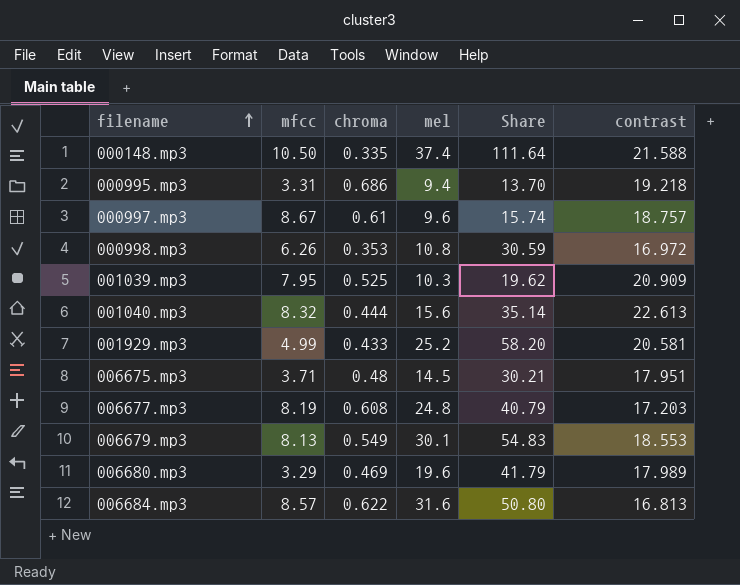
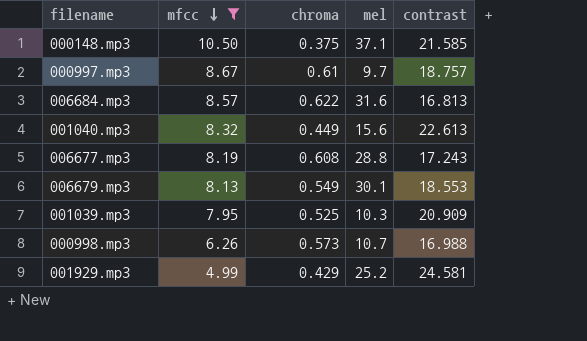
filter: none -> mfcc >= 4.99
row order: filename ascending -> mfcc descending
column Share | formula: [mel] / [chroma] -> none
000148.mp3 | chroma: 0.335 -> 0.375
000148.mp3 | mel: 37.4 -> 37.1
000148.mp3 | contrast: 21.588 -> 21.585
000997.mp3 | mel: 9.6 -> 9.7
001040.mp3 | chroma: 0.444 -> 0.449
006677.mp3 | mel: 24.8 -> 28.8
006677.mp3 | contrast: 17.203 -> 17.243
000998.mp3 | chroma: 0.353 -> 0.573
000998.mp3 | mel: 10.8 -> 10.7
000998.mp3 | contrast: 16.972 -> 16.988
001929.mp3 | chroma: 0.433 -> 0.429
001929.mp3 | contrast: 20.581 -> 24.581

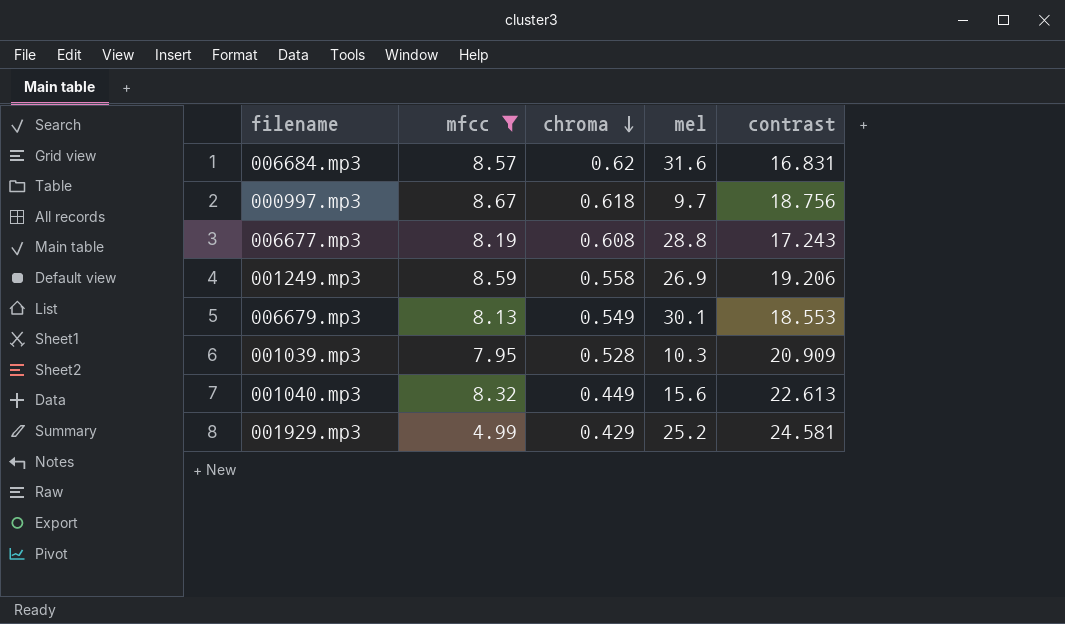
row order: mfcc descending -> chroma descending
row 000148.mp3: 10.50 | 0.375 | 37.1 | 21.585 -> none
row 000998.mp3: 6.26 | 0.573 | 10.7 | 16.988 -> none
006684.mp3 | chroma: 0.622 -> 0.62
006684.mp3 | contrast: 16.813 -> 16.831
000997.mp3 | chroma: 0.61 -> 0.618
000997.mp3 | contrast: 18.757 -> 18.756
row 001249.mp3: none -> 8.59 | 0.558 | 26.9 | 19.206
001039.mp3 | chroma: 0.525 -> 0.528

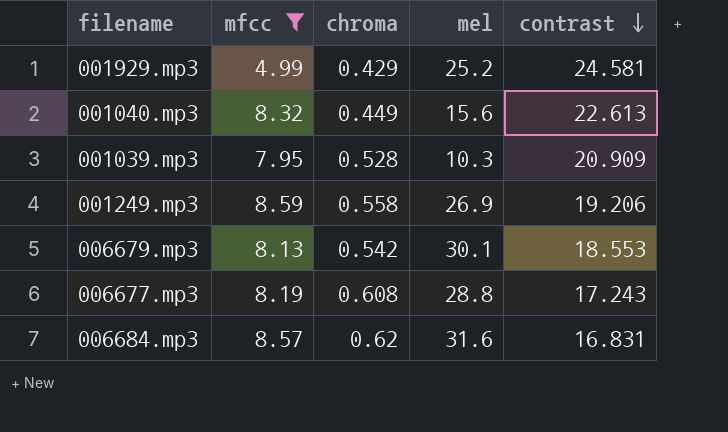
row order: chroma descending -> contrast descending
row 000997.mp3: 8.67 | 0.618 | 9.7 | 18.756 -> none
006679.mp3 | chroma: 0.549 -> 0.542

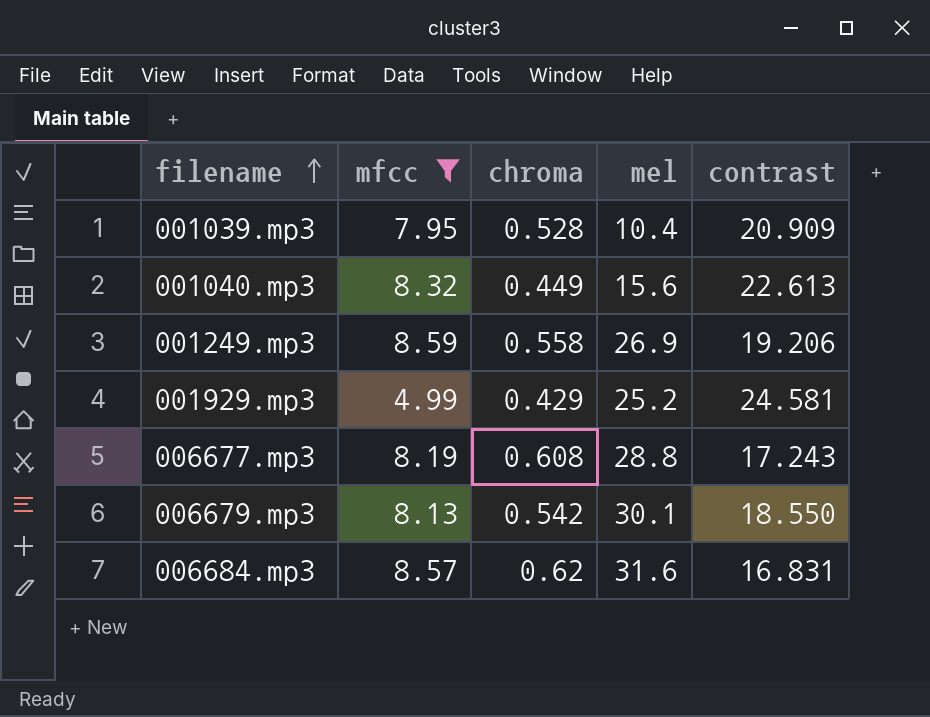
row order: contrast descending -> filename ascending
001039.mp3 | mel: 10.3 -> 10.4
006679.mp3 | contrast: 18.553 -> 18.550

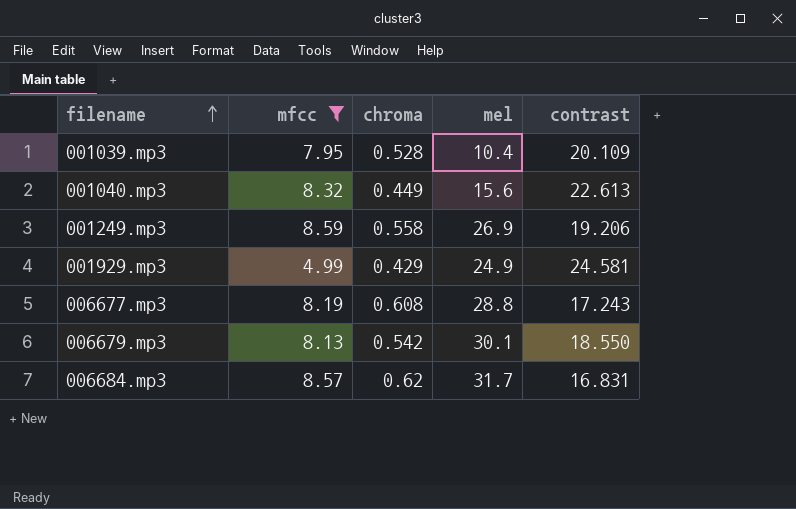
001039.mp3 | contrast: 20.909 -> 20.109
001929.mp3 | mel: 25.2 -> 24.9
006684.mp3 | mel: 31.6 -> 31.7

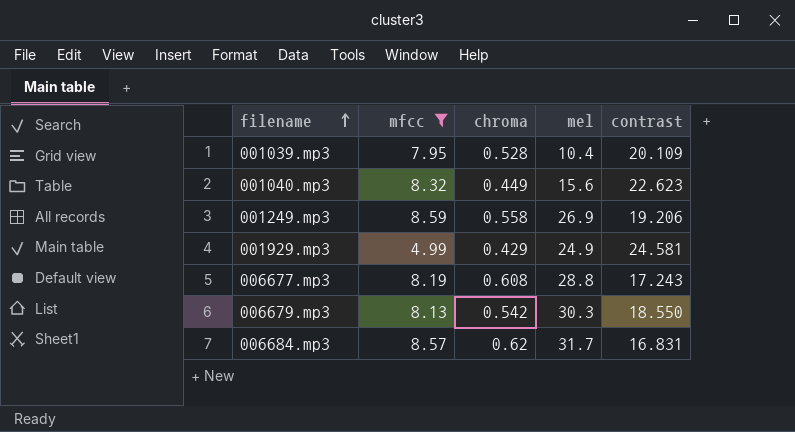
001040.mp3 | contrast: 22.613 -> 22.623
006679.mp3 | mel: 30.1 -> 30.3

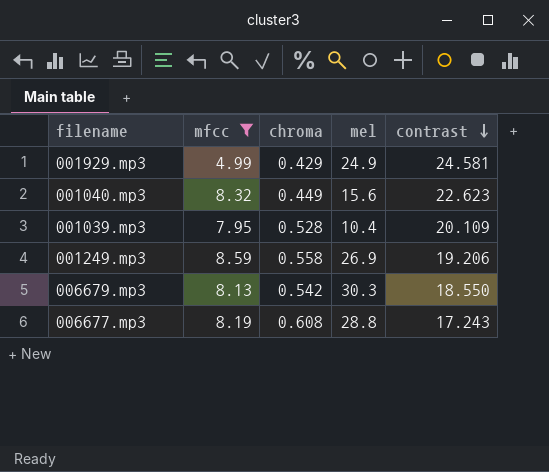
row order: filename ascending -> contrast descending
row 006684.mp3: 8.57 | 0.62 | 31.7 | 16.831 -> none

